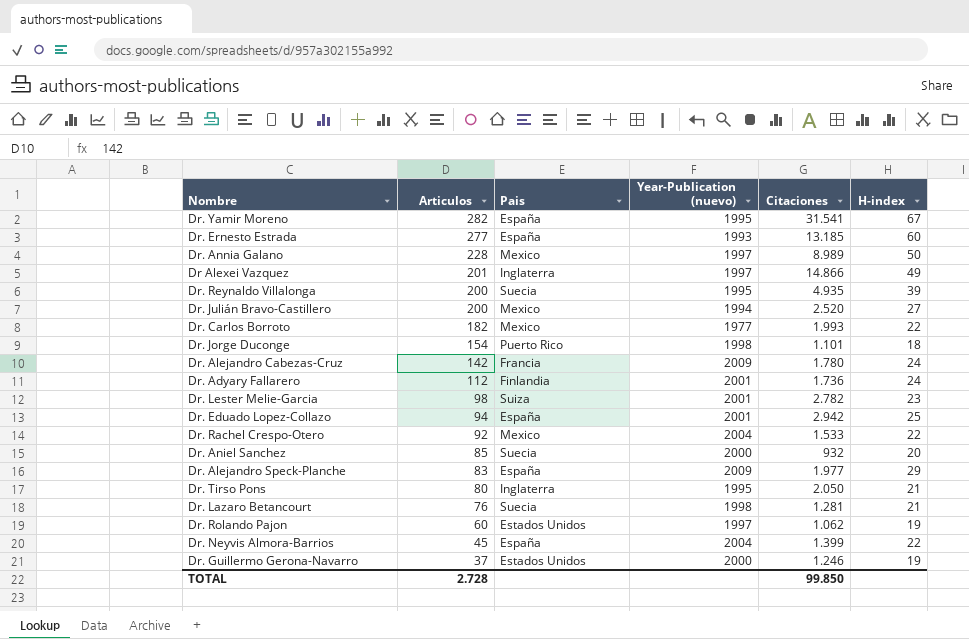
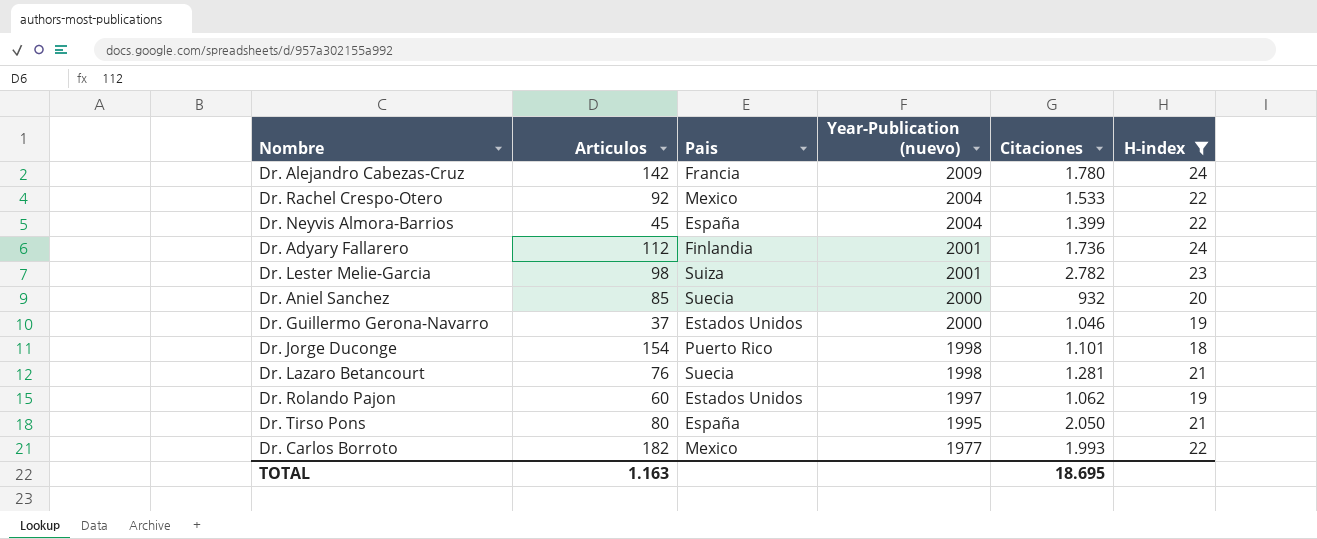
filter: none -> H-index <= 24
row order: Articulos descending -> Year-Publication (nuevo) descending
Dr. Guillermo Gerona-Navarro | Citaciones: 1.246 -> 1.046
Dr. Tirso Pons | Pais: Inglaterra -> España
TOTAL | Articulos: 2.728 -> 1.163
TOTAL | Citaciones: 99.850 -> 18.695

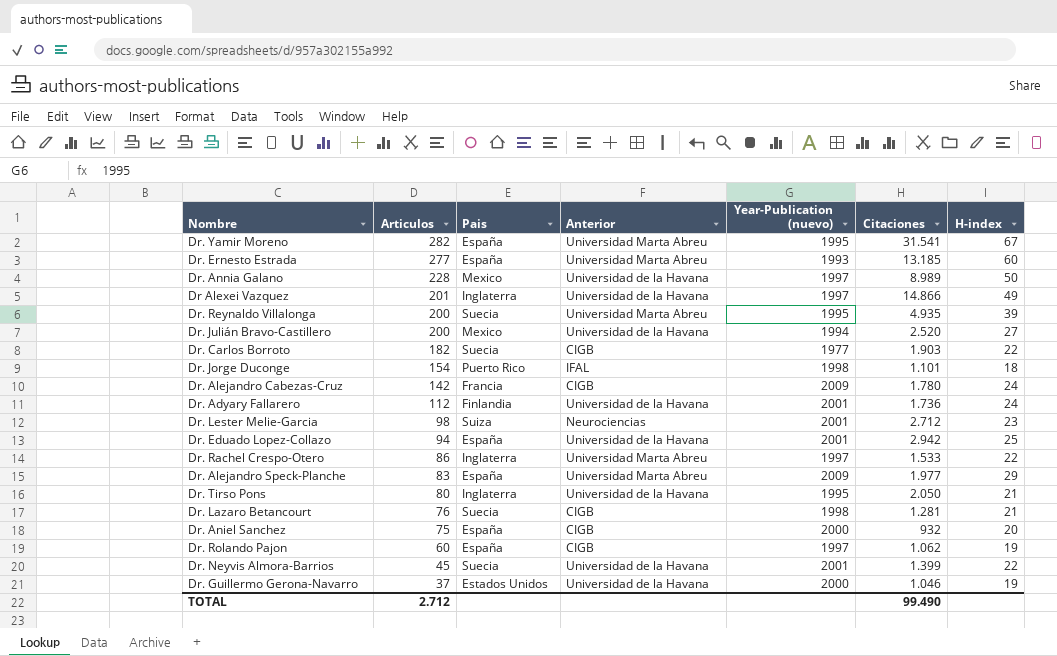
filter: H-index <= 24 -> none
row order: Year-Publication (nuevo) descending -> Articulos descending
column Anterior | position: none -> 4
Dr. Carlos Borroto | Pais: Mexico -> Suecia
Dr. Carlos Borroto | Citaciones: 1.993 -> 1.903
Dr. Lester Melie-Garcia | Citaciones: 2.782 -> 2.712
Dr. Rachel Crespo-Otero | Articulos: 92 -> 86
Dr. Rachel Crespo-Otero | Pais: Mexico -> Inglaterra
Dr. Rachel Crespo-Otero | Year-Publication (nuevo): 2004 -> 1997
Dr. Tirso Pons | Pais: España -> Inglaterra
Dr. Aniel Sanchez | Articulos: 85 -> 75
Dr. Aniel Sanchez | Pais: Suecia -> España
Dr. Rolando Pajon | Pais: Estados Unidos -> España
Dr. Neyvis Almora-Barrios | Pais: España -> Suecia
Dr. Neyvis Almora-Barrios | Year-Publication (nuevo): 2004 -> 2001
TOTAL | Articulos: 1.163 -> 2.712
TOTAL | Citaciones: 18.695 -> 99.490

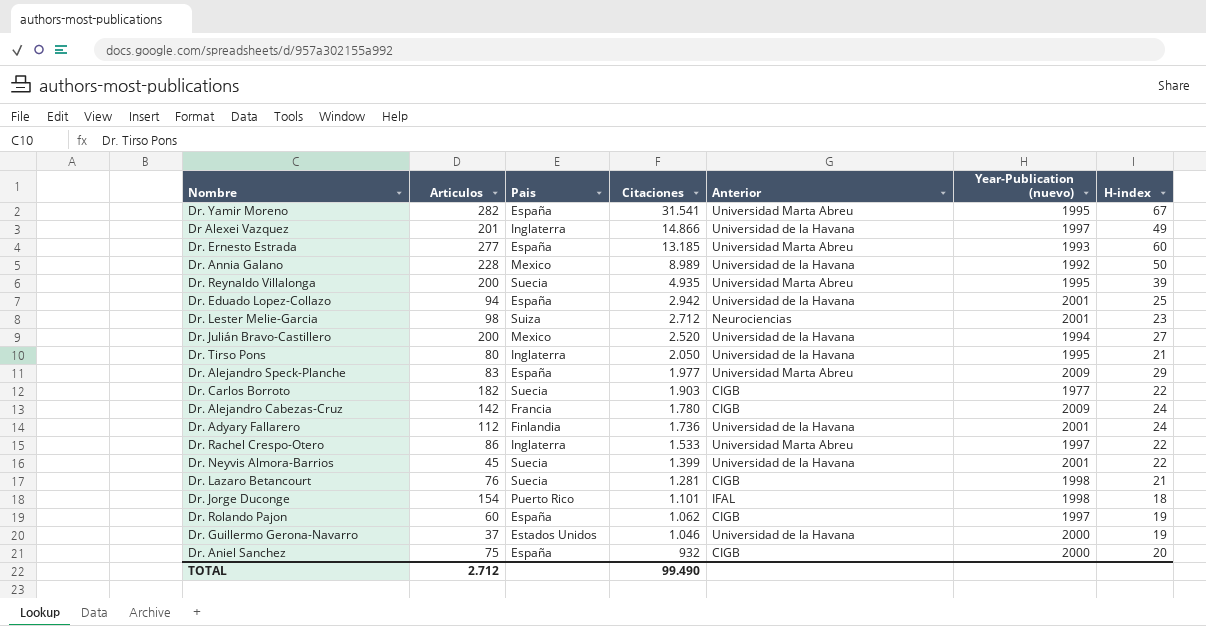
row order: Articulos descending -> Citaciones descending
column Citaciones | position: 6 -> 4
Dr. Annia Galano | Year-Publication (nuevo): 1997 -> 1992

